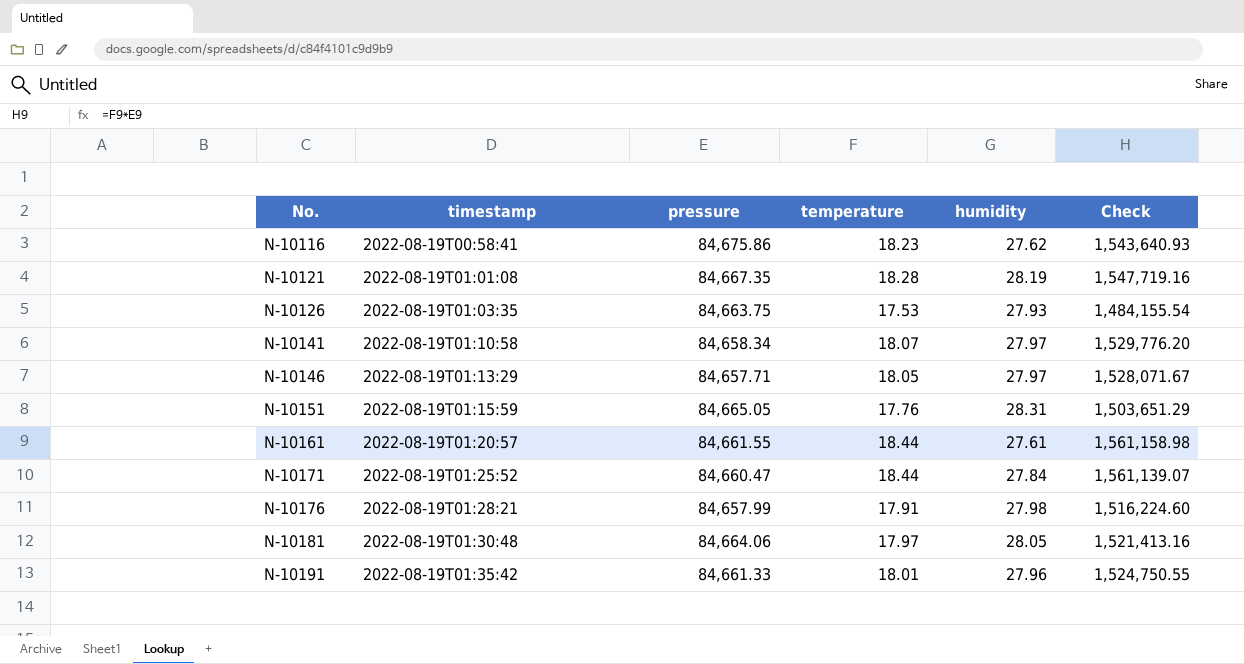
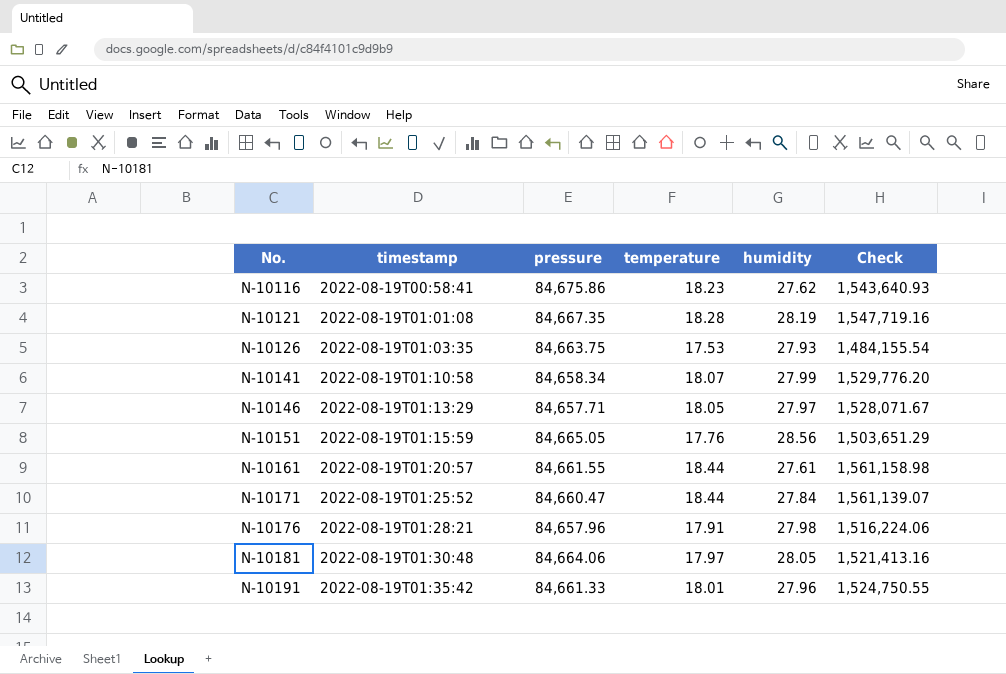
N-10141 | humidity: 27.97 -> 27.99
N-10151 | humidity: 28.31 -> 28.56
N-10176 | pressure: 84,657.99 -> 84,657.96
N-10176 | Check: 1,516,224.60 -> 1,516,224.06

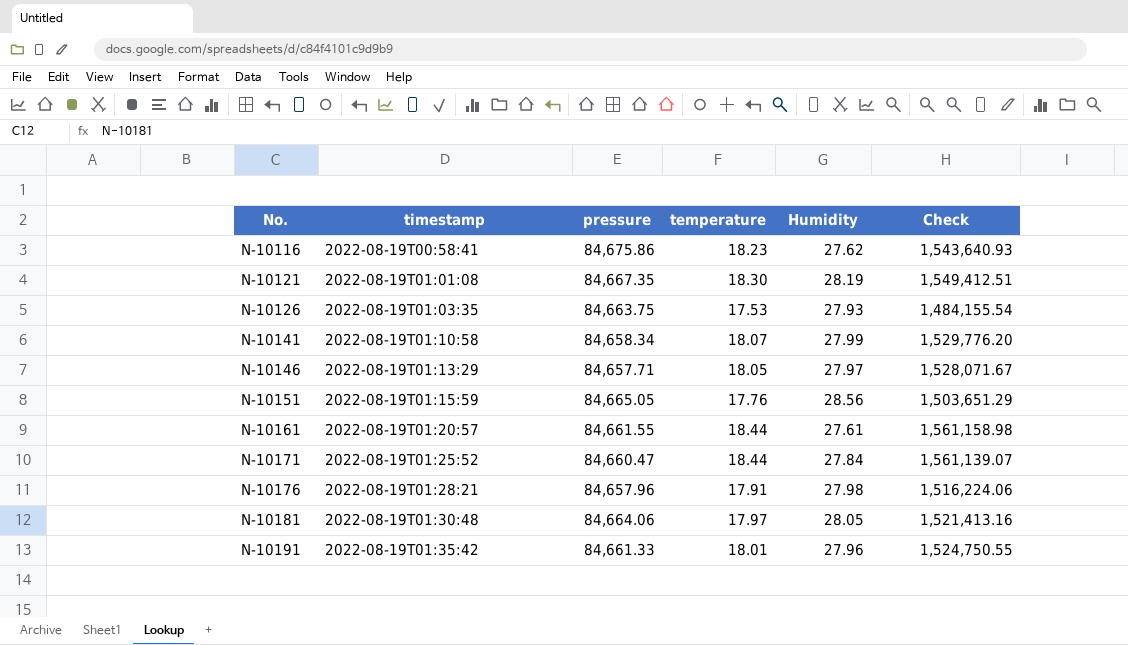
column name: humidity -> Humidity
N-10121 | temperature: 18.28 -> 18.30
N-10121 | Check: 1,547,719.16 -> 1,549,412.51

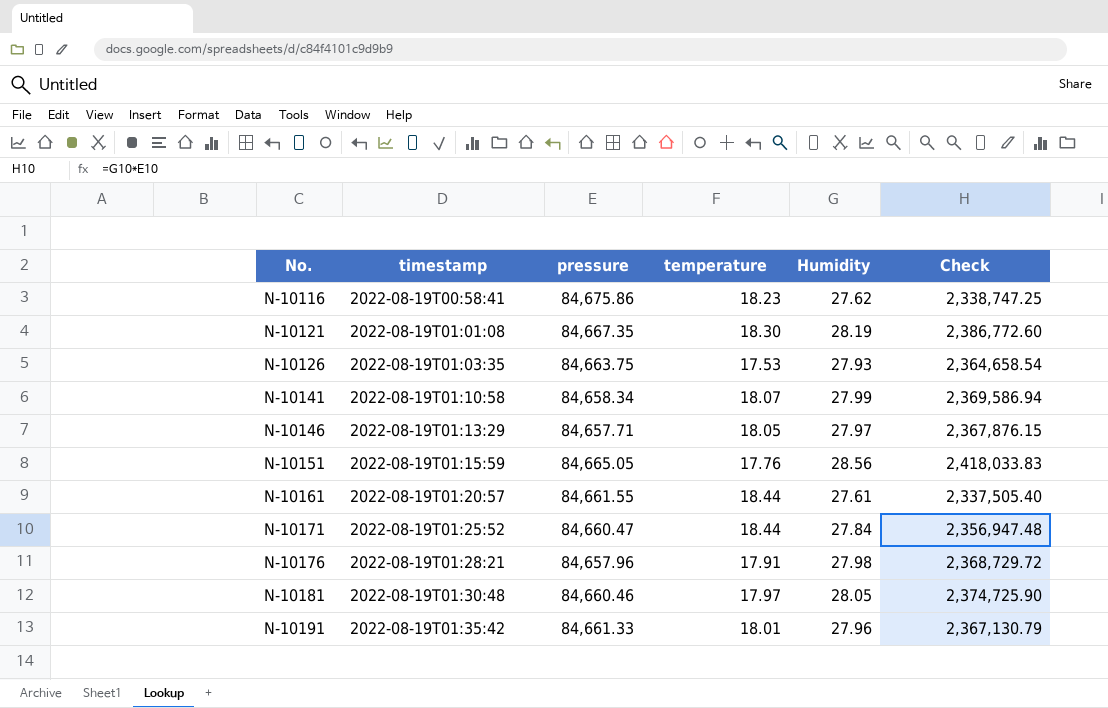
column Check | formula: [pressure] * [temperature] -> [pressure] * [Humidity]
N-10181 | pressure: 84,664.06 -> 84,660.46

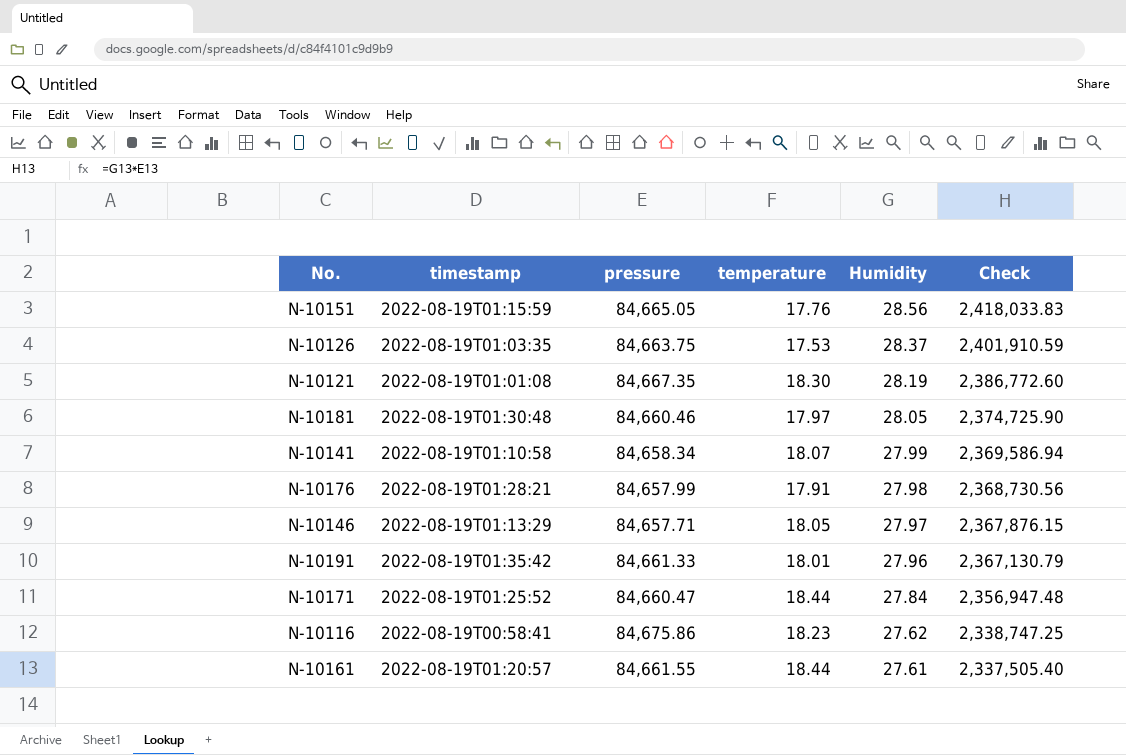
row order: No. ascending -> Humidity descending
N-10126 | Humidity: 27.93 -> 28.37
N-10126 | Check: 2,364,658.54 -> 2,401,910.59
N-10176 | pressure: 84,657.96 -> 84,657.99
N-10176 | Check: 2,368,729.72 -> 2,368,730.56

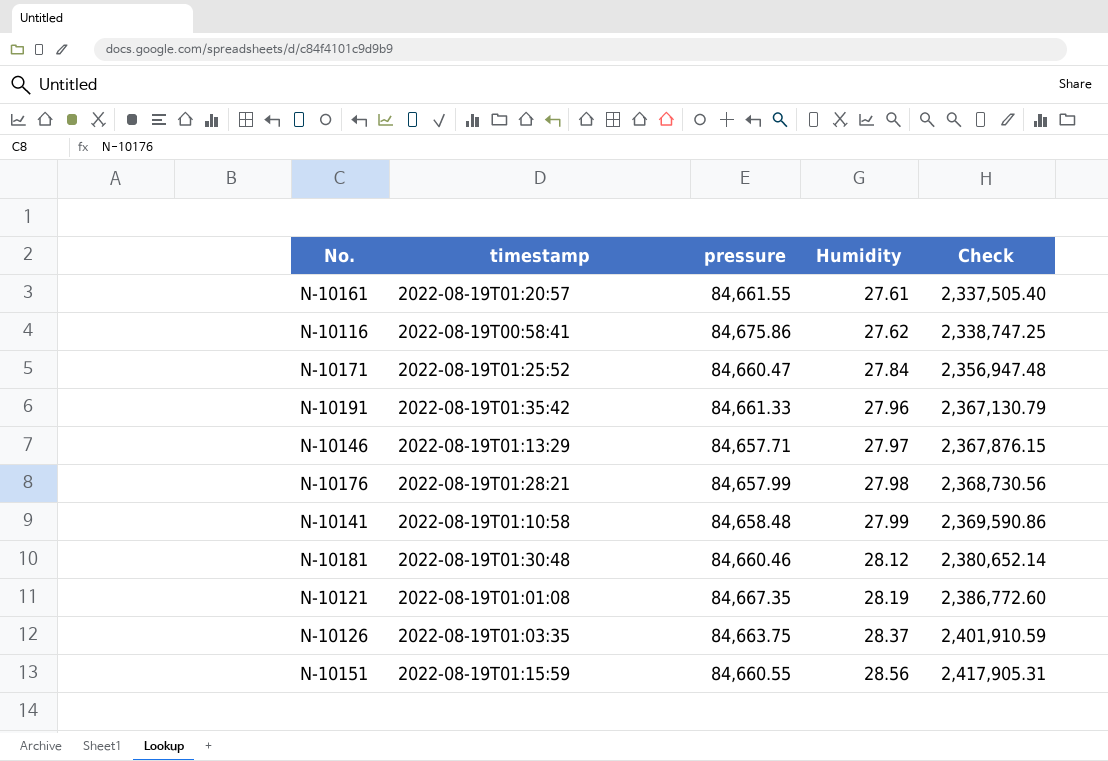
row order: Humidity descending -> Humidity ascending
column temperature | position: 4 -> none
N-10141 | pressure: 84,658.34 -> 84,658.48
N-10141 | Check: 2,369,586.94 -> 2,369,590.86
N-10181 | Humidity: 28.05 -> 28.12
N-10181 | Check: 2,374,725.90 -> 2,380,652.14
N-10151 | pressure: 84,665.05 -> 84,660.55
N-10151 | Check: 2,418,033.83 -> 2,417,905.31

